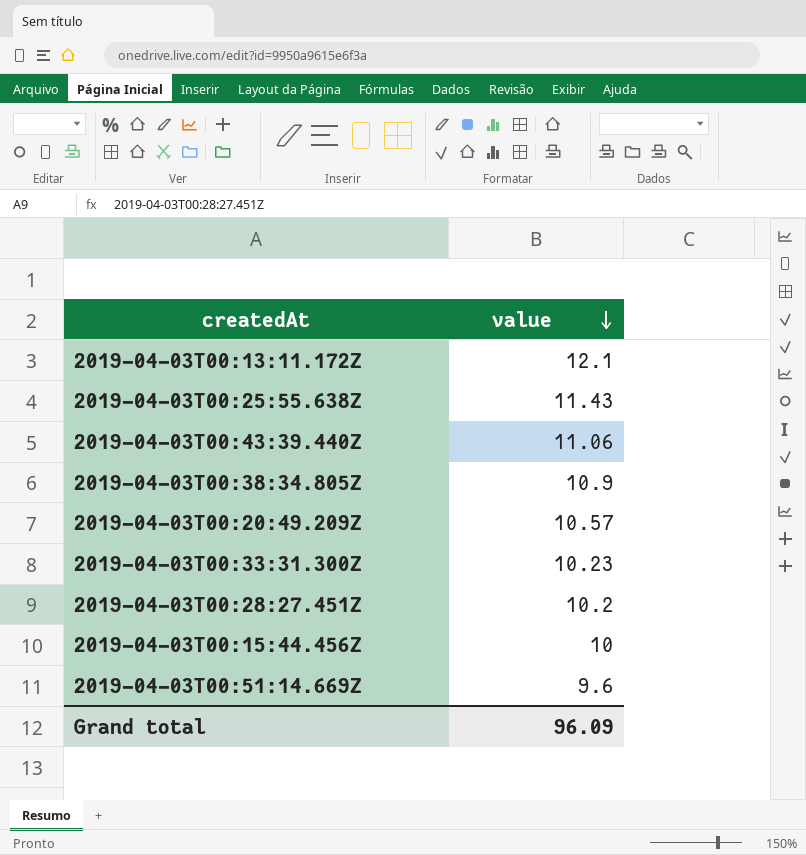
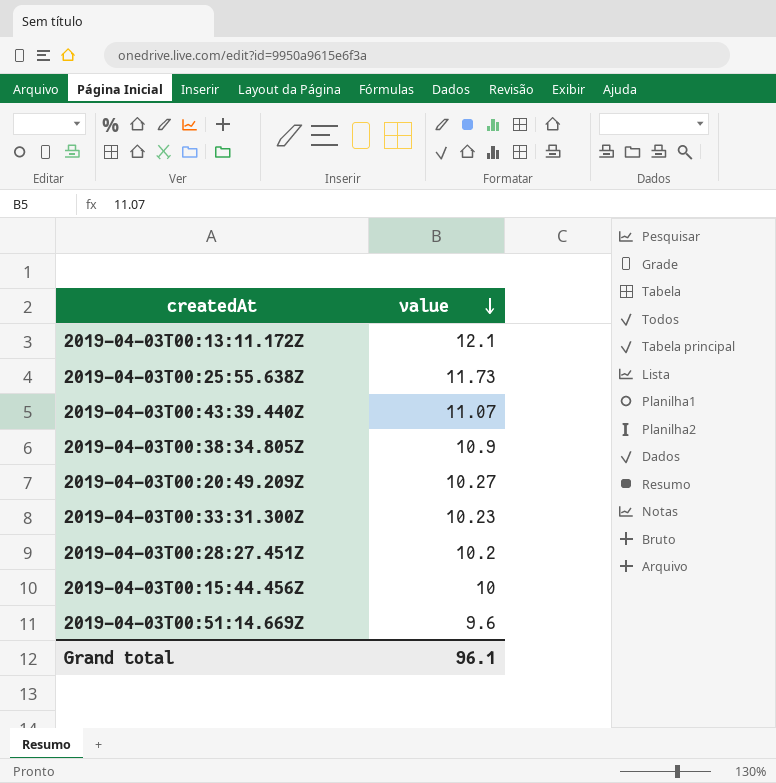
2019-04-03T00:25:55.638Z | value: 11.43 -> 11.73
2019-04-03T00:43:39.440Z | value: 11.06 -> 11.07
2019-04-03T00:20:49.209Z | value: 10.57 -> 10.27
Grand total | value: 96.09 -> 96.1

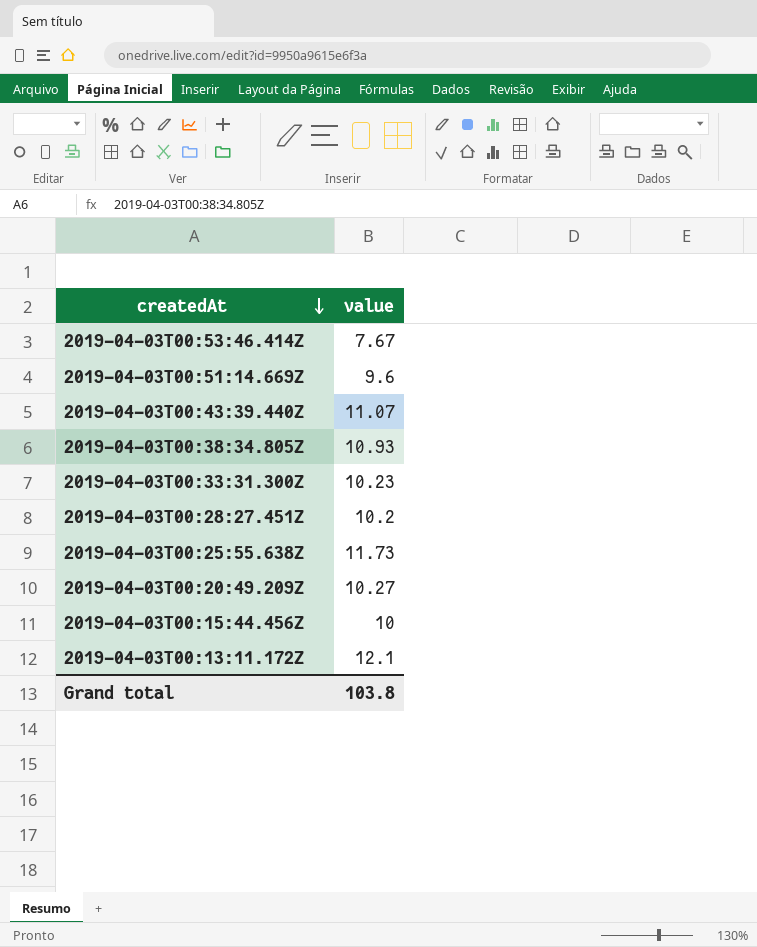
row order: value descending -> createdAt descending
row 2019-04-03T00:53:46.414Z: none -> 7.67
2019-04-03T00:38:34.805Z | value: 10.9 -> 10.93
Grand total | value: 96.1 -> 103.8

